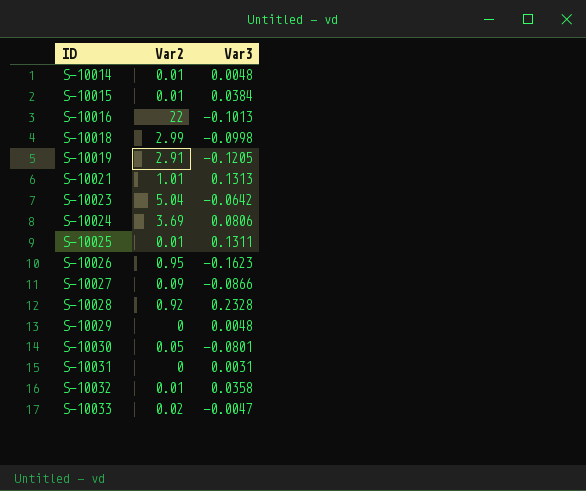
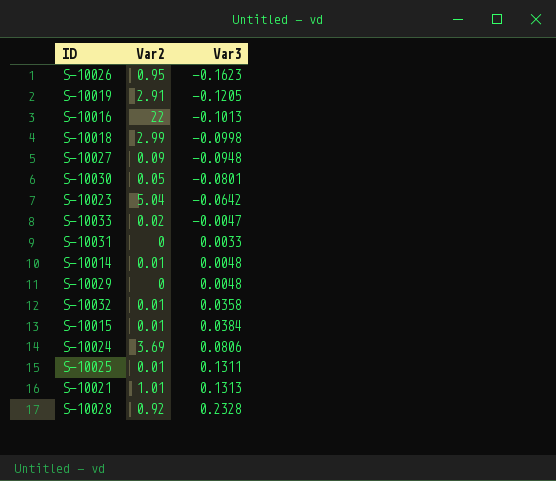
row order: ID ascending -> Var3 ascending
S-10027 | Var3: -0.0866 -> -0.0948
S-10031 | Var3: 0.0031 -> 0.0033

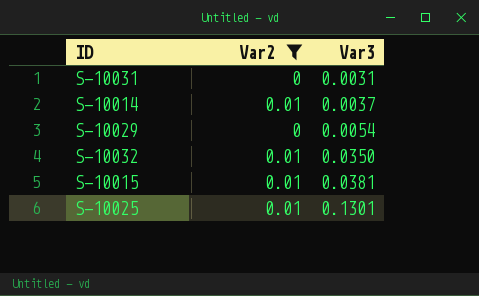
filter: none -> Var2 <= 0.01
S-10031 | Var3: 0.0033 -> 0.0031
S-10014 | Var3: 0.0048 -> 0.0037
S-10029 | Var3: 0.0048 -> 0.0054
S-10032 | Var3: 0.0358 -> 0.0350
S-10015 | Var3: 0.0384 -> 0.0381
S-10025 | Var3: 0.1311 -> 0.1301

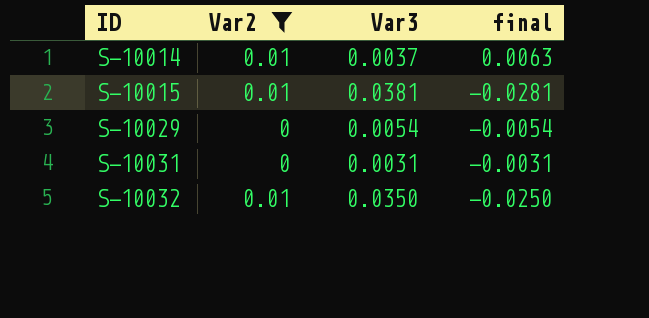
row order: Var3 ascending -> ID ascending
column final | formula: none -> [Var2] - [Var3]
row S-10025: 0.01 | 0.1301 -> none

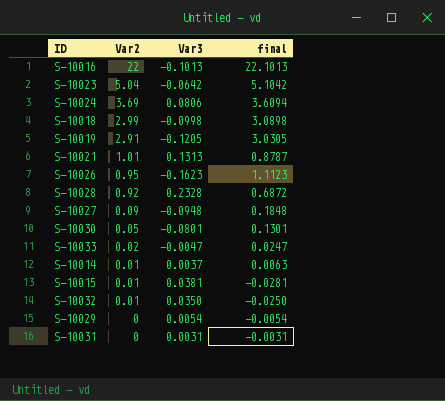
filter: Var2 <= 0.01 -> none
row order: ID ascending -> Var2 descending

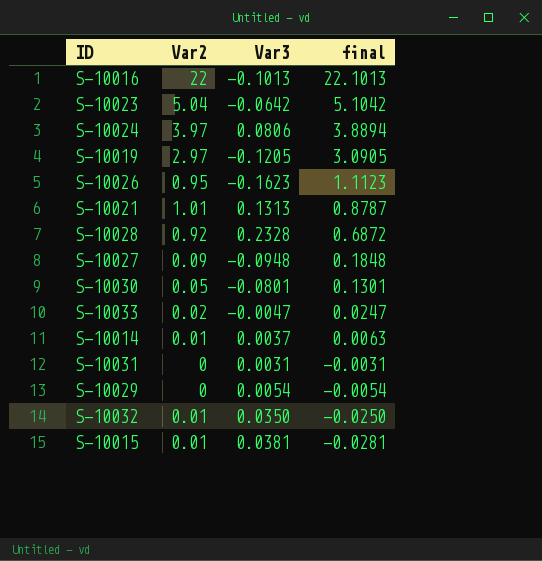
row order: Var2 descending -> final descending
row S-10018: 2.99 | -0.0998 | 3.0898 -> none
S-10024 | Var2: 3.69 -> 3.97
S-10024 | final: 3.6094 -> 3.8894
S-10019 | Var2: 2.91 -> 2.97
S-10019 | final: 3.0305 -> 3.0905

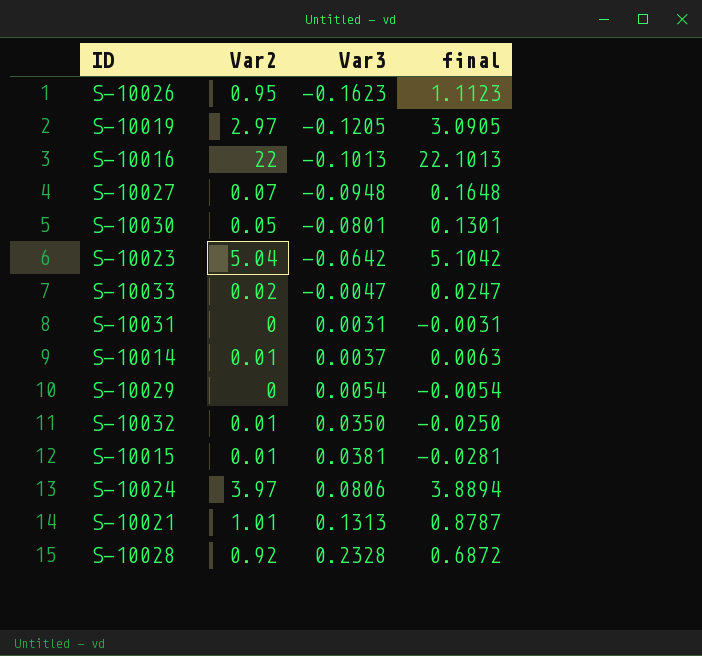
row order: final descending -> Var3 ascending
S-10027 | Var2: 0.09 -> 0.07
S-10027 | final: 0.1848 -> 0.1648

